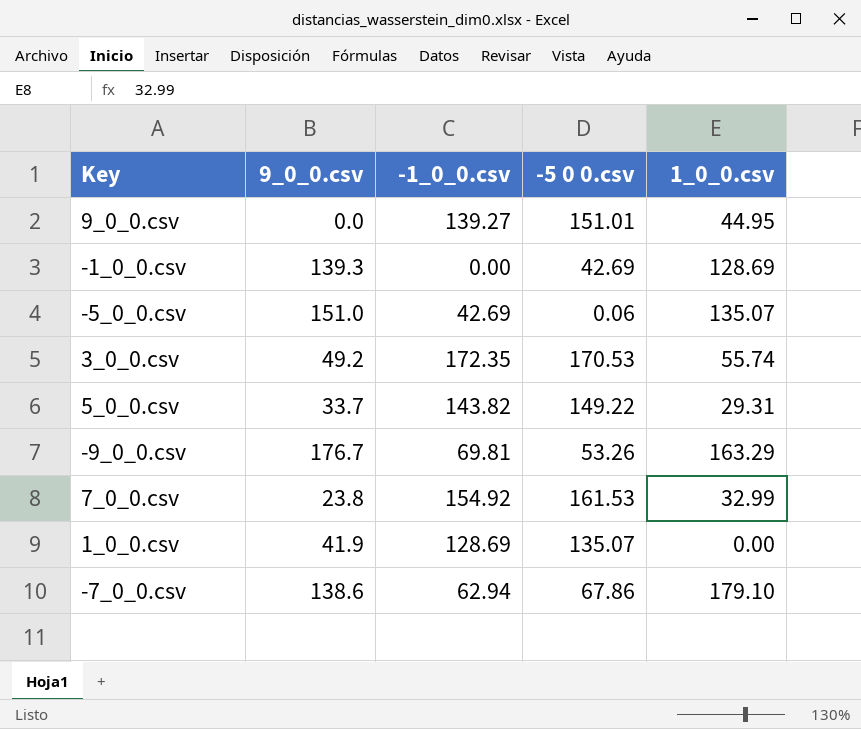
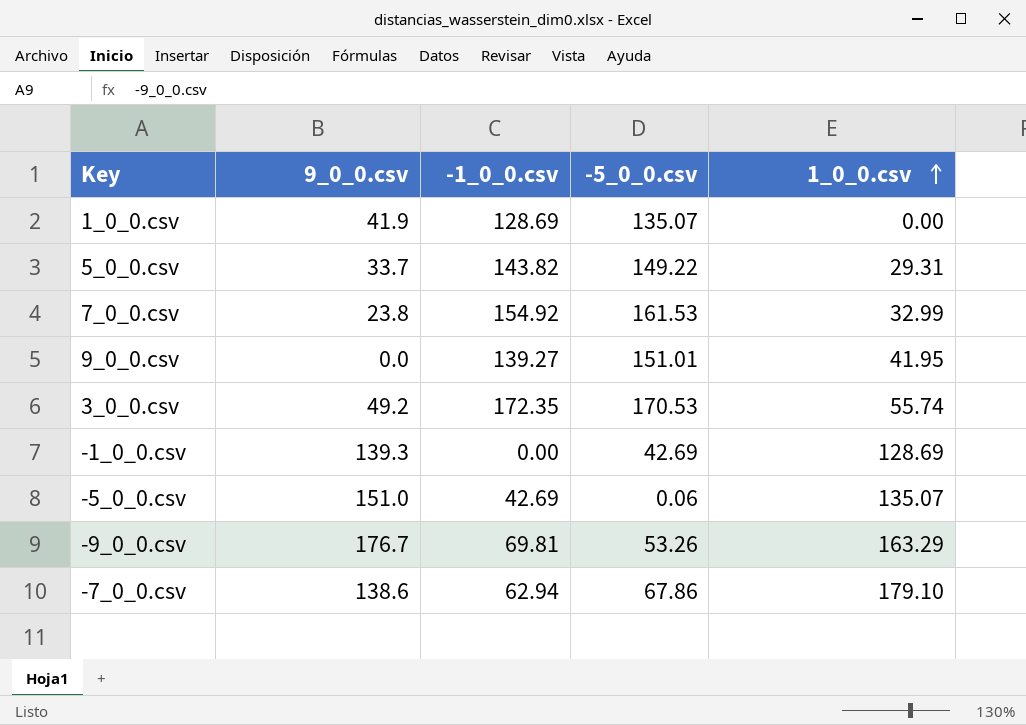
row order: none -> 1_0_0.csv ascending
column name: -5 0 0.csv -> -5_0_0.csv
9_0_0.csv | 1_0_0.csv: 44.95 -> 41.95

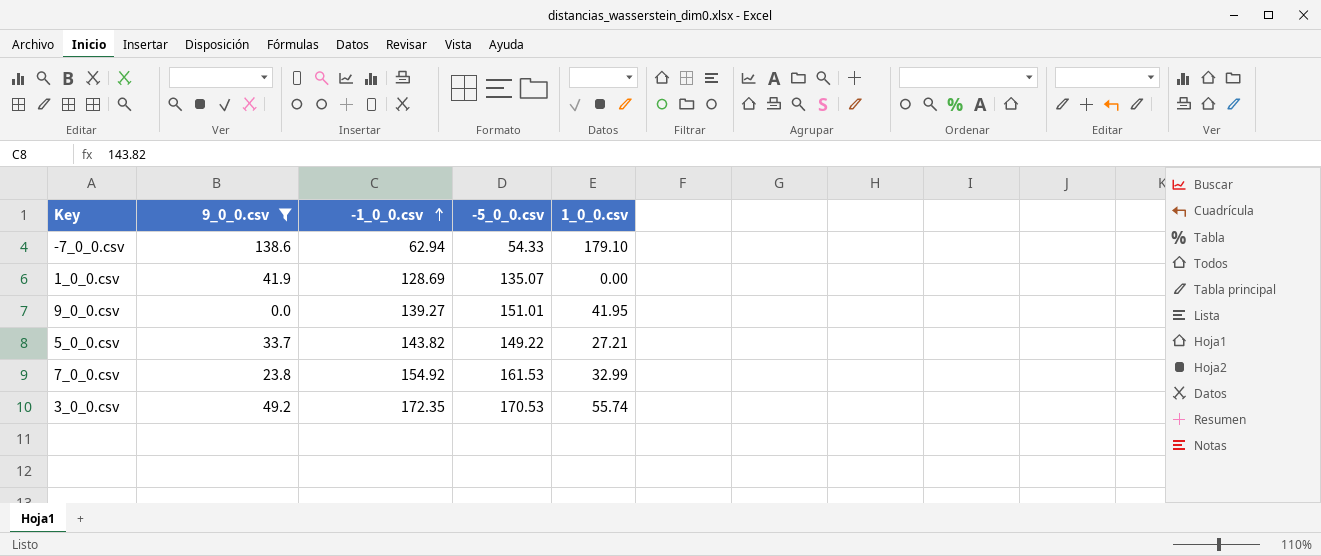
filter: none -> 9_0_0.csv <= 138.6
row order: 1_0_0.csv ascending -> -1_0_0.csv ascending
-7_0_0.csv | -5_0_0.csv: 67.86 -> 54.33
5_0_0.csv | 1_0_0.csv: 29.31 -> 27.21

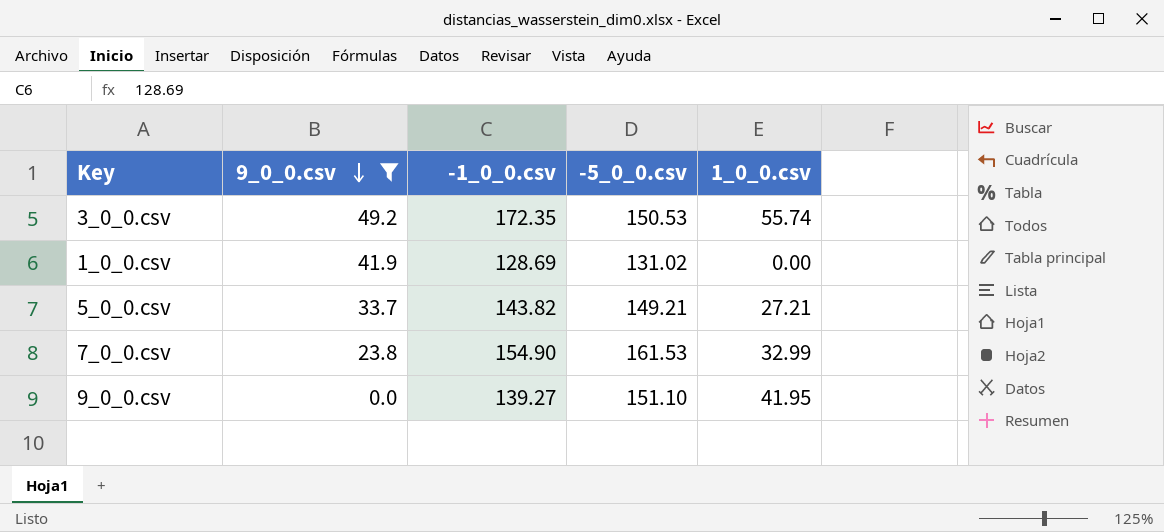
row order: -1_0_0.csv ascending -> 9_0_0.csv descending
row -7_0_0.csv: 138.6 | 62.94 | 54.33 | 179.10 -> none
3_0_0.csv | -5_0_0.csv: 170.53 -> 150.53
1_0_0.csv | -5_0_0.csv: 135.07 -> 131.02
5_0_0.csv | -5_0_0.csv: 149.22 -> 149.21
7_0_0.csv | -1_0_0.csv: 154.92 -> 154.90
9_0_0.csv | -5_0_0.csv: 151.01 -> 151.10

